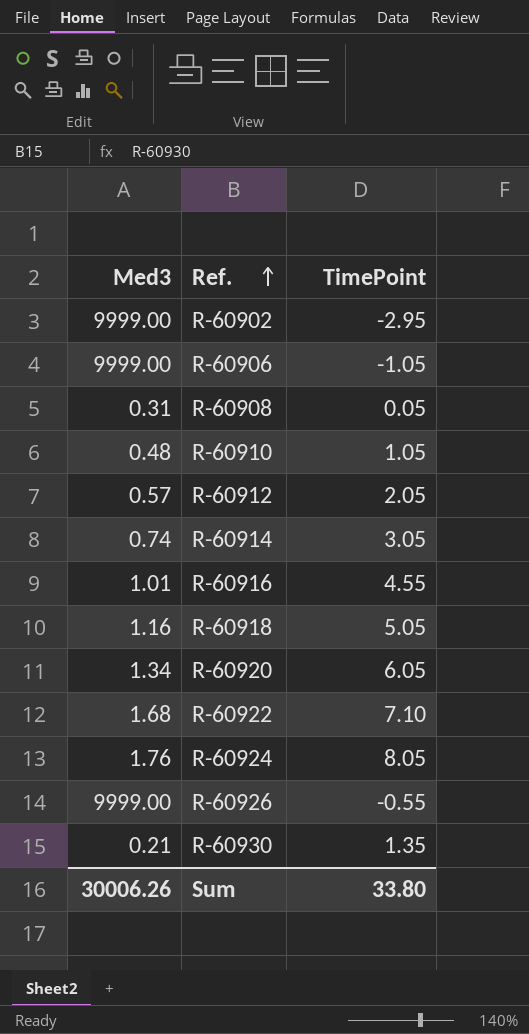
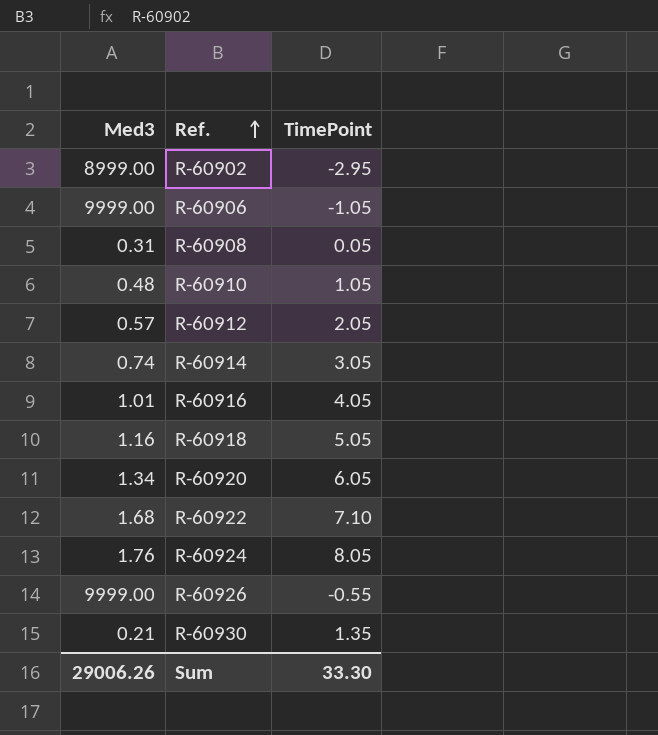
R-60902 | Med3: 9999.00 -> 8999.00
R-60916 | TimePoint: 4.55 -> 4.05
Sum | Med3: 30006.26 -> 29006.26
Sum | TimePoint: 33.80 -> 33.30

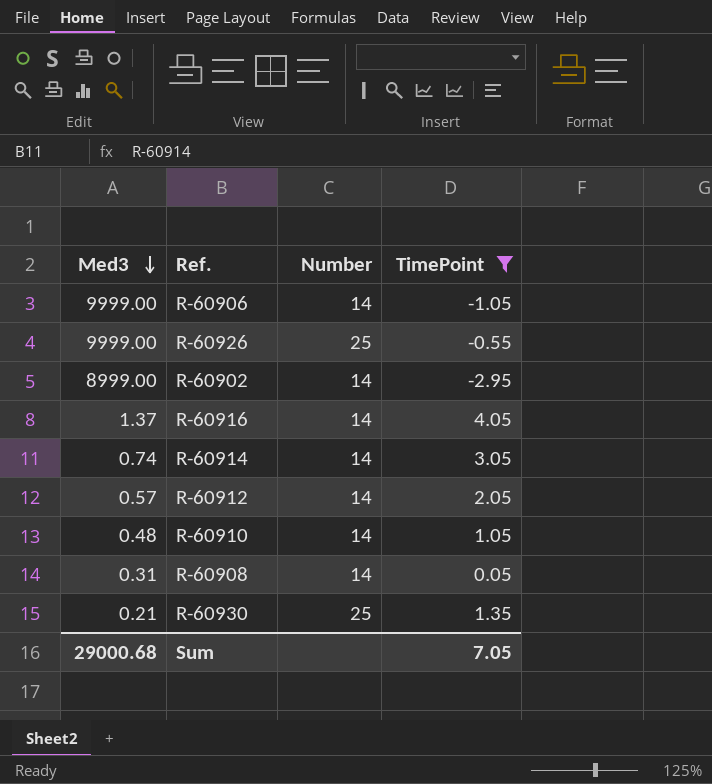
filter: none -> TimePoint <= 4.05
row order: Ref. ascending -> Med3 descending
column Number | position: none -> 3
R-60916 | Med3: 1.01 -> 1.37
Sum | Med3: 29006.26 -> 29000.68
Sum | TimePoint: 33.30 -> 7.05

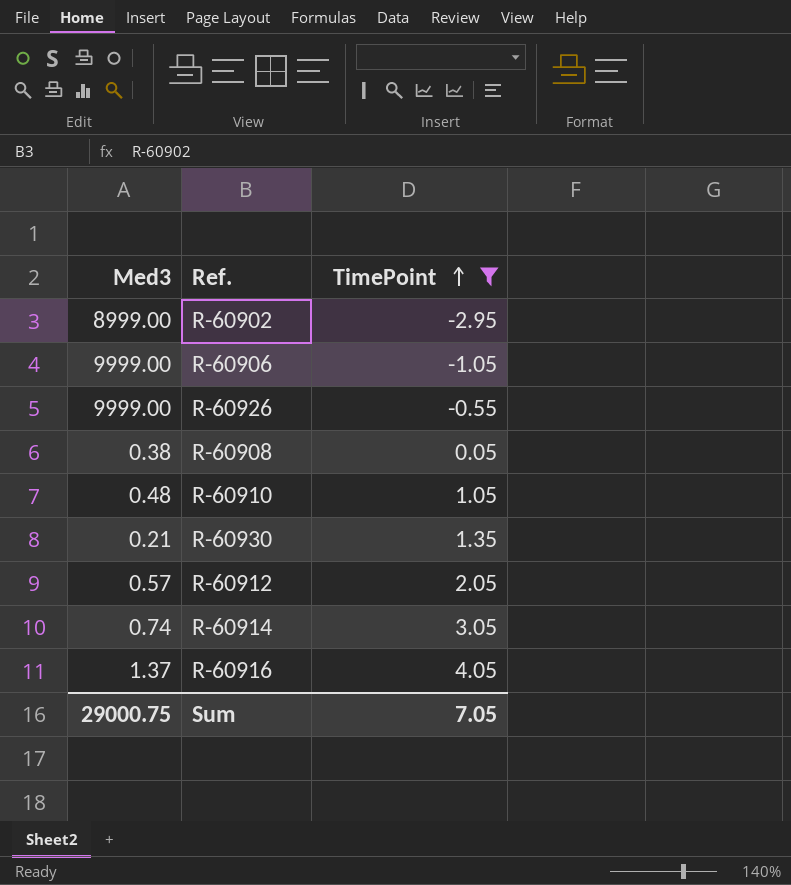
row order: Med3 descending -> TimePoint ascending
column Number | position: 3 -> none
R-60908 | Med3: 0.31 -> 0.38
Sum | Med3: 29000.68 -> 29000.75

